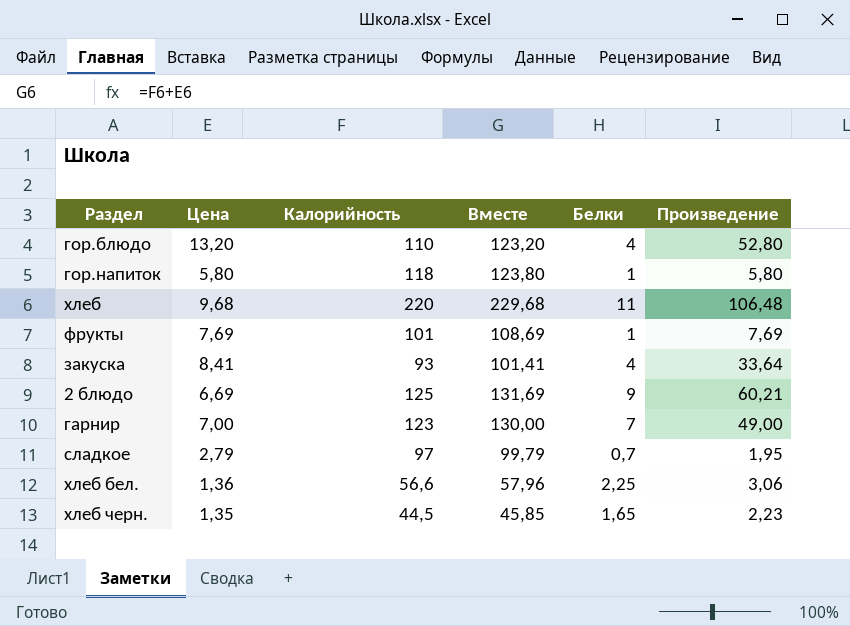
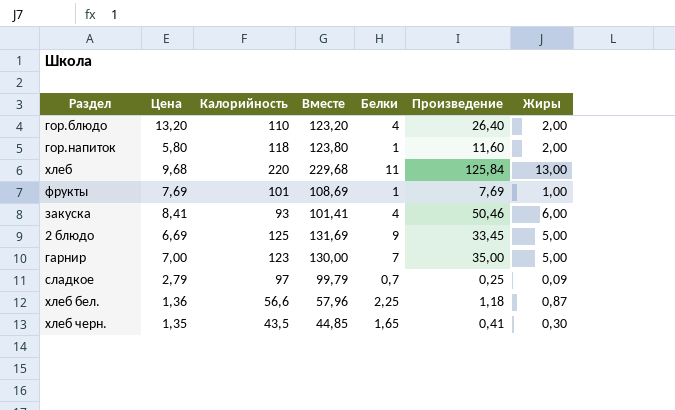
column Произведение | formula: [Цена] * [Белки] -> [Цена] * [Жиры]
column Жиры | position: none -> 7
хлеб черн. | Калорийность: 44,5 -> 43,5
хлеб черн. | Вместе: 45,85 -> 44,85

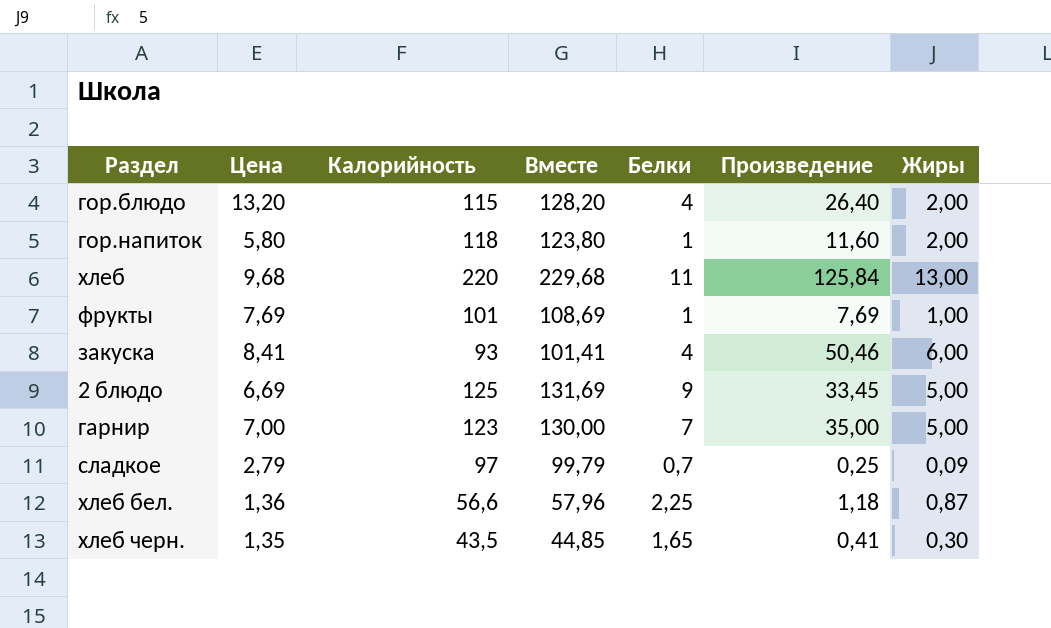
гор.блюдо | Калорийность: 110 -> 115
гор.блюдо | Вместе: 123,20 -> 128,20

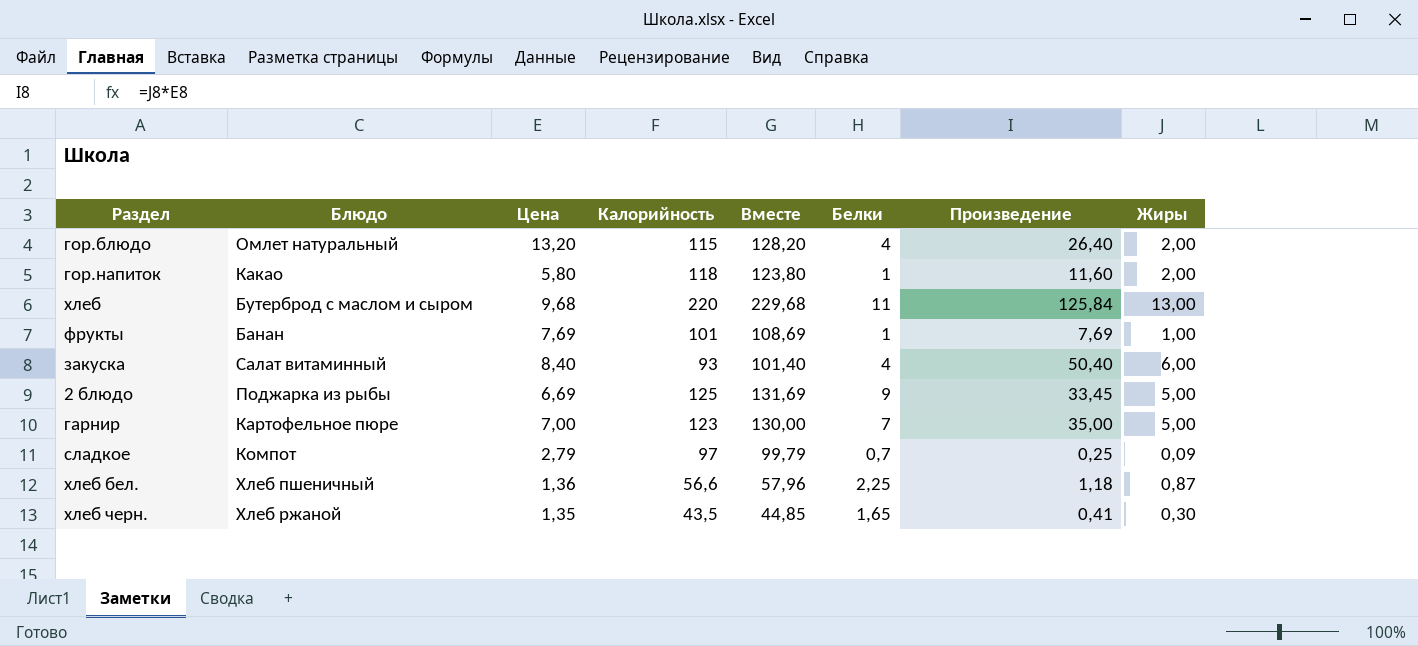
column Блюдо | position: none -> 2
закуска | Цена: 8,41 -> 8,40
закуска | Вместе: 101,41 -> 101,40
закуска | Произведение: 50,46 -> 50,40

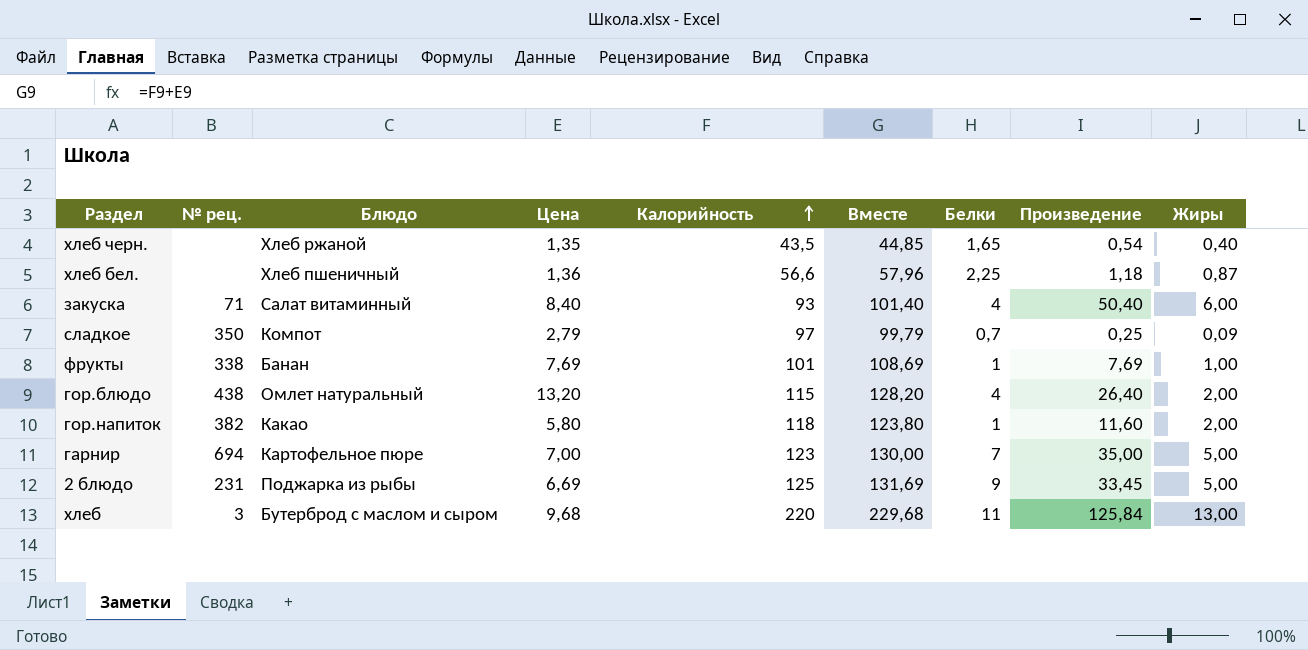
row order: none -> Калорийность ascending
column № рец. | position: none -> 2
хлеб черн. | Произведение: 0,41 -> 0,54
хлеб черн. | Жиры: 0,30 -> 0,40

